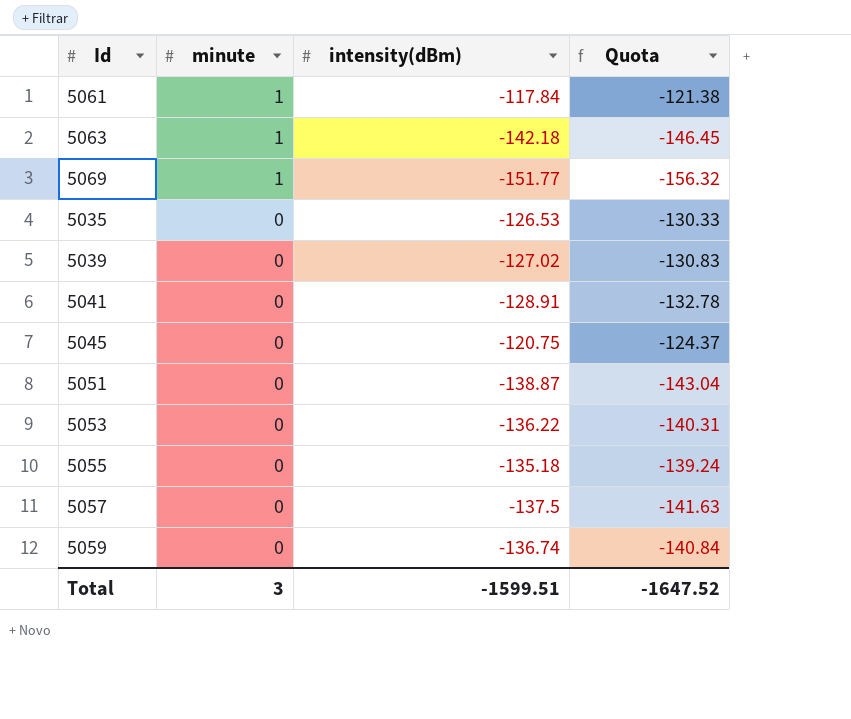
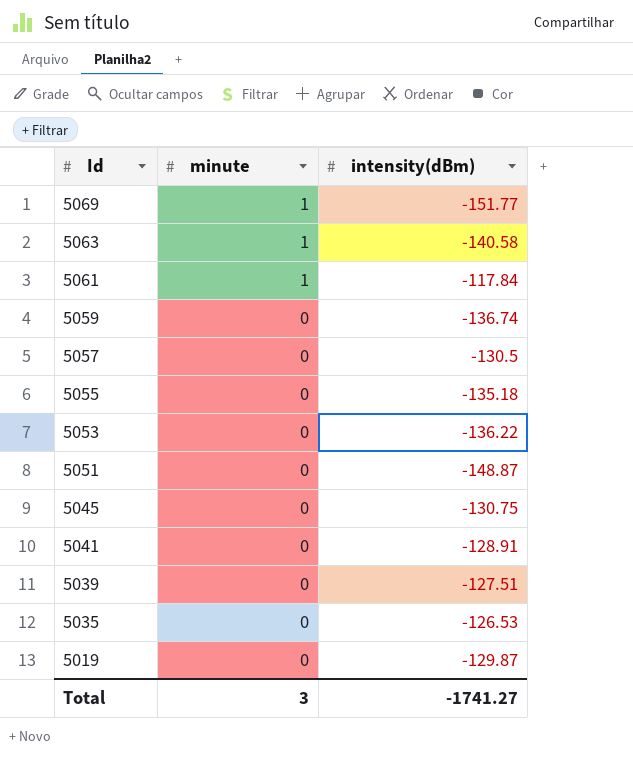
row order: minute descending -> Id descending
column Quota | formula: [intensity(dBm)] * 1.03 -> none
5063 | intensity(dBm): -142.18 -> -140.58
5057 | intensity(dBm): -137.5 -> -130.5
5051 | intensity(dBm): -138.87 -> -148.87
5045 | intensity(dBm): -120.75 -> -130.75
5039 | intensity(dBm): -127.02 -> -127.51
row 5019: none -> 0 | -129.87
Total | intensity(dBm): -1599.51 -> -1741.27

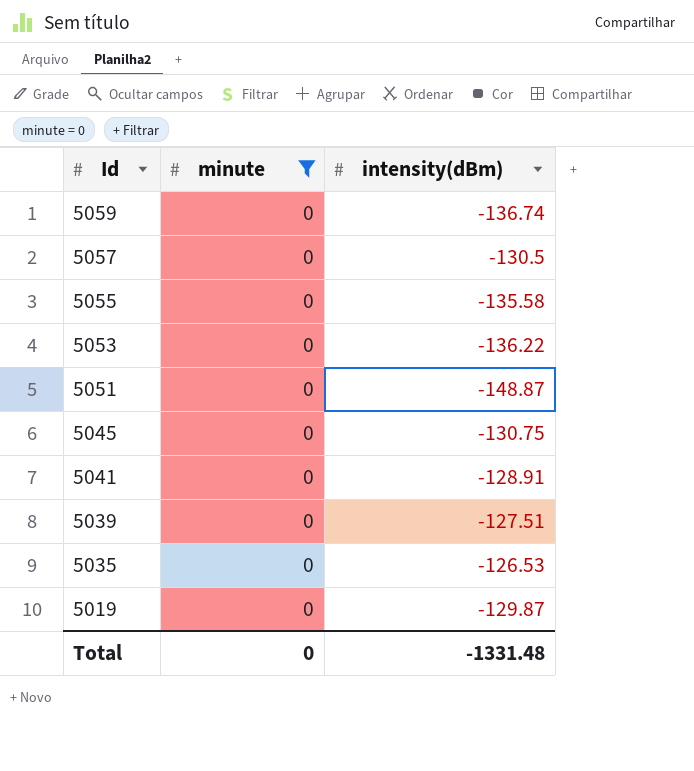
filter: none -> minute = 0
5055 | intensity(dBm): -135.18 -> -135.58
Total | minute: 3 -> 0
Total | intensity(dBm): -1741.27 -> -1331.48

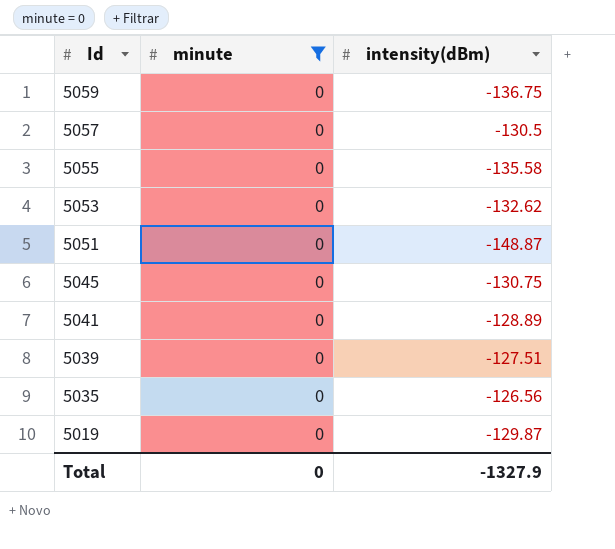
5059 | intensity(dBm): -136.74 -> -136.75
5053 | intensity(dBm): -136.22 -> -132.62
5041 | intensity(dBm): -128.91 -> -128.89
5035 | intensity(dBm): -126.53 -> -126.56
Total | intensity(dBm): -1331.48 -> -1327.9

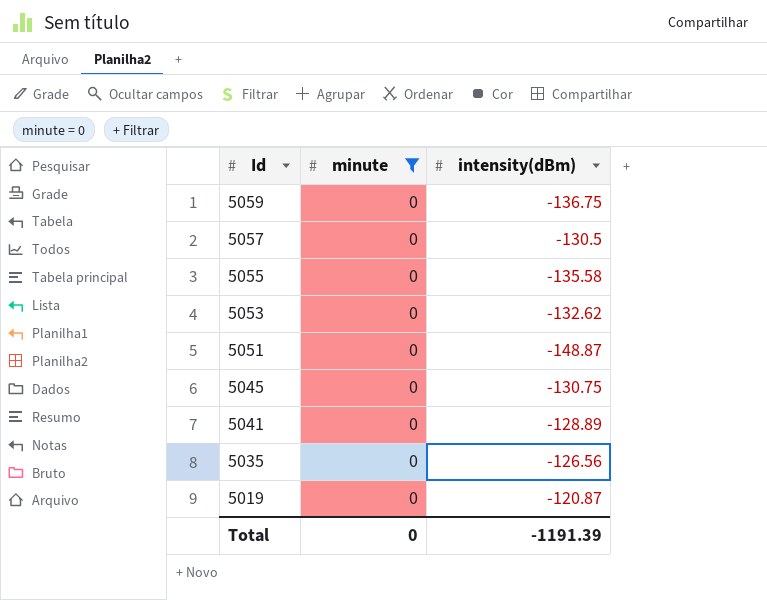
row 5039: 0 | -127.51 -> none
5019 | intensity(dBm): -129.87 -> -120.87
Total | intensity(dBm): -1327.9 -> -1191.39

